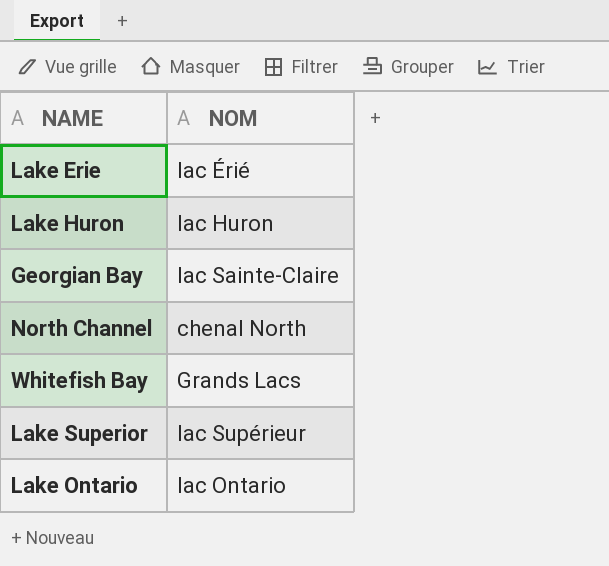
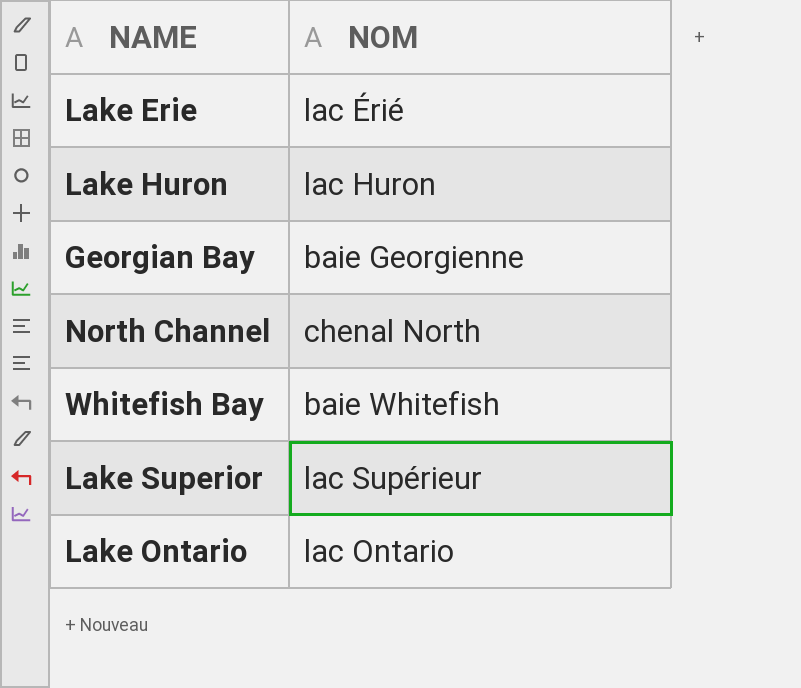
Georgian Bay | NOM: lac Sainte-Claire -> baie Georgienne
Whitefish Bay | NOM: Grands Lacs -> baie Whitefish

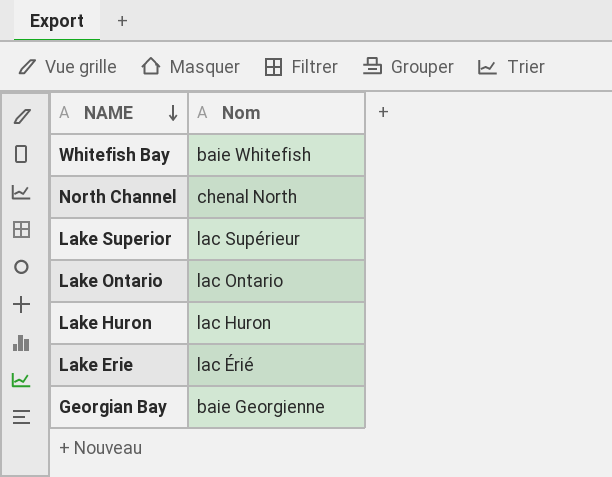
row order: none -> NAME descending
column name: NOM -> Nom

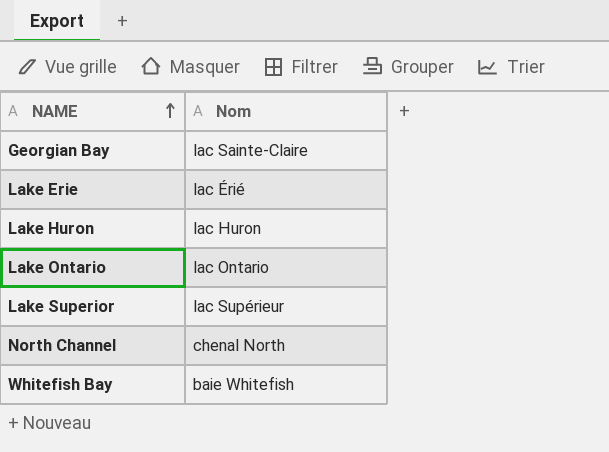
row order: NAME descending -> NAME ascending
Georgian Bay | Nom: baie Georgienne -> lac Sainte-Claire

